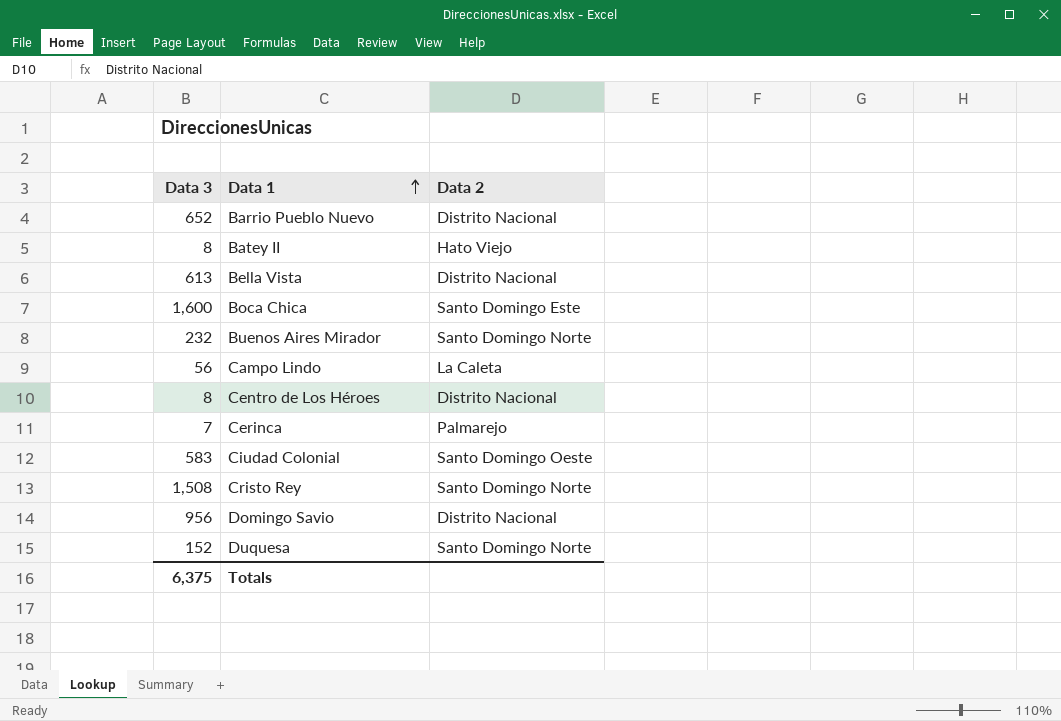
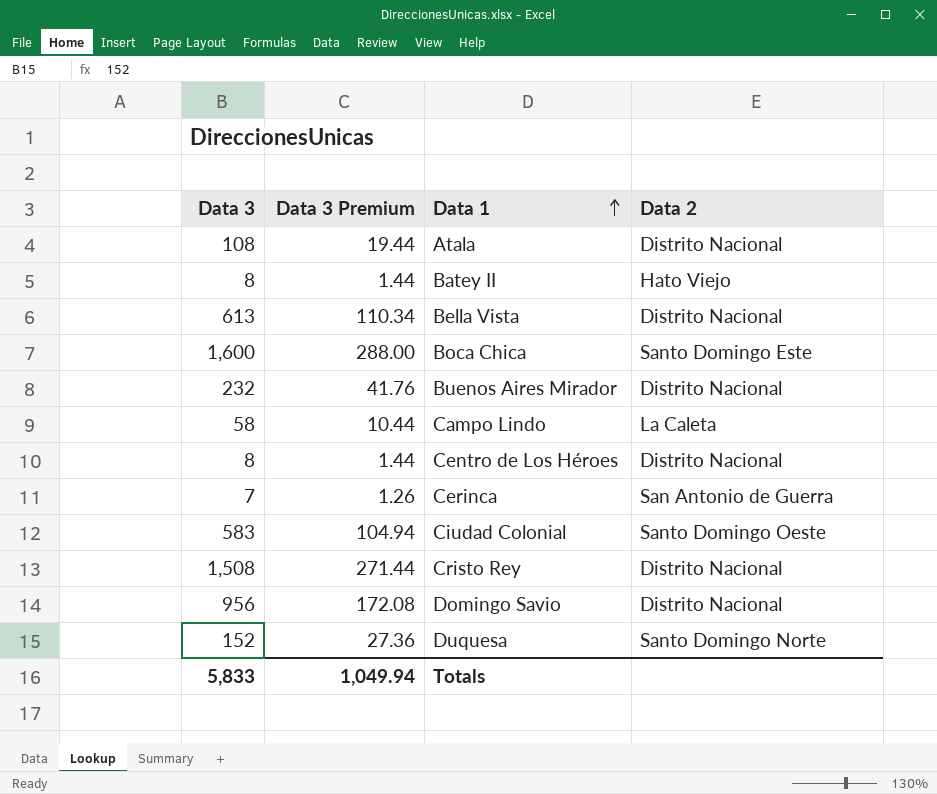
column Data 3 Premium | formula: none -> [Data 3] * 0.18
row Barrio Pueblo Nuevo: 652 | Distrito Nacional -> none
row Atala: none -> 108 | 19.44 | Distrito Nacional
Buenos Aires Mirador | Data 2: Santo Domingo Norte -> Distrito Nacional
Campo Lindo | Data 3: 56 -> 58
Cerinca | Data 2: Palmarejo -> San Antonio de Guerra
Cristo Rey | Data 2: Santo Domingo Norte -> Distrito Nacional
Totals | Data 3: 6,375 -> 5,833

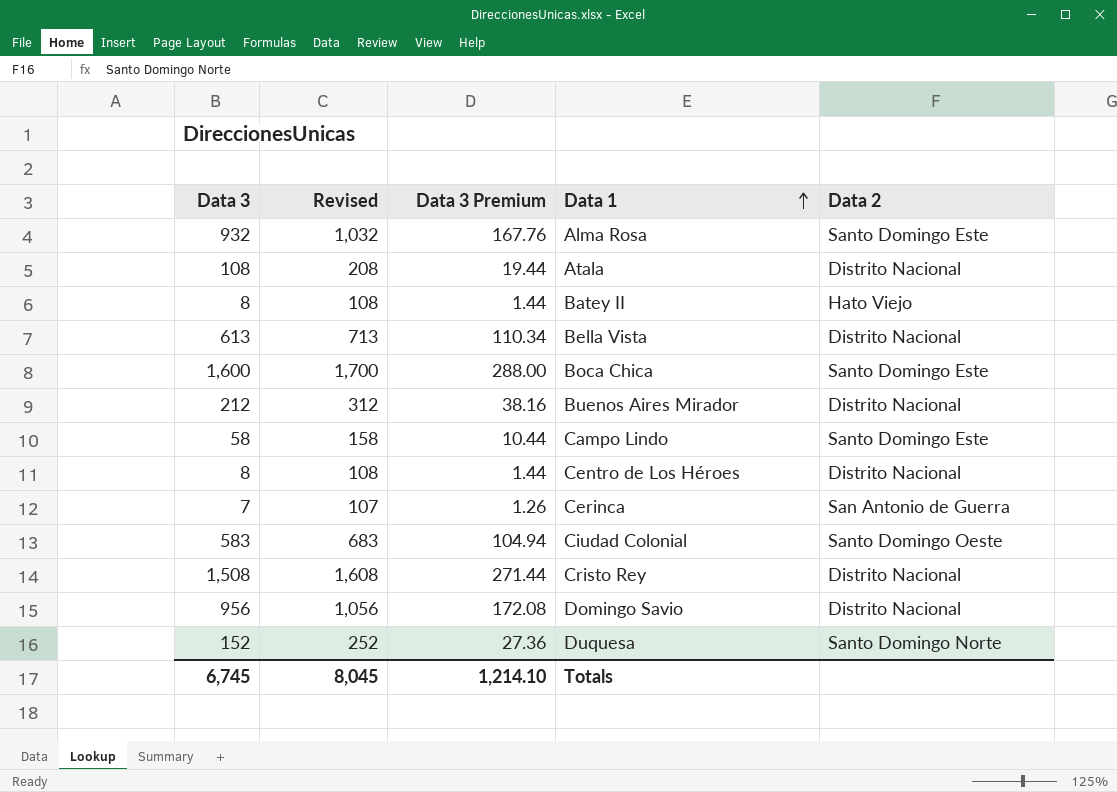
column Revised | formula: none -> [Data 3] + 100
row Alma Rosa: none -> 932 | 1,032 | 167.76 | Santo Domingo Este
Buenos Aires Mirador | Data 3: 232 -> 212
Buenos Aires Mirador | Data 3 Premium: 41.76 -> 38.16
Campo Lindo | Data 2: La Caleta -> Santo Domingo Este
Totals | Data 3: 5,833 -> 6,745
Totals | Data 3 Premium: 1,049.94 -> 1,214.10

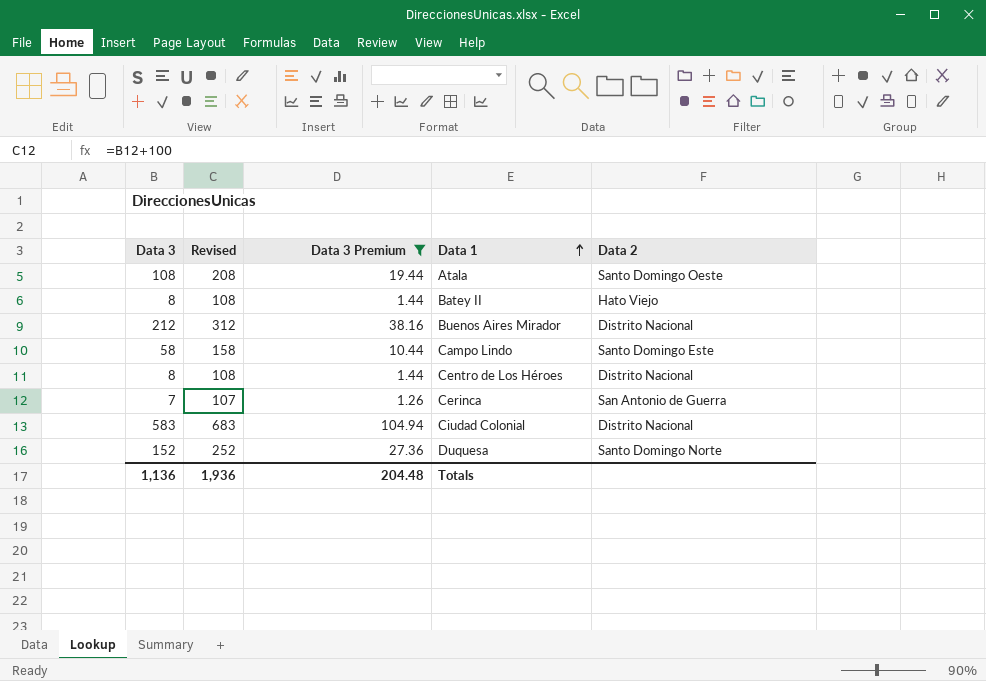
filter: none -> Data 3 Premium <= 104.94
Atala | Data 2: Distrito Nacional -> Santo Domingo Oeste
Ciudad Colonial | Data 2: Santo Domingo Oeste -> Distrito Nacional
Totals | Data 3: 6,745 -> 1,136
Totals | Revised: 8,045 -> 1,936
Totals | Data 3 Premium: 1,214.10 -> 204.48

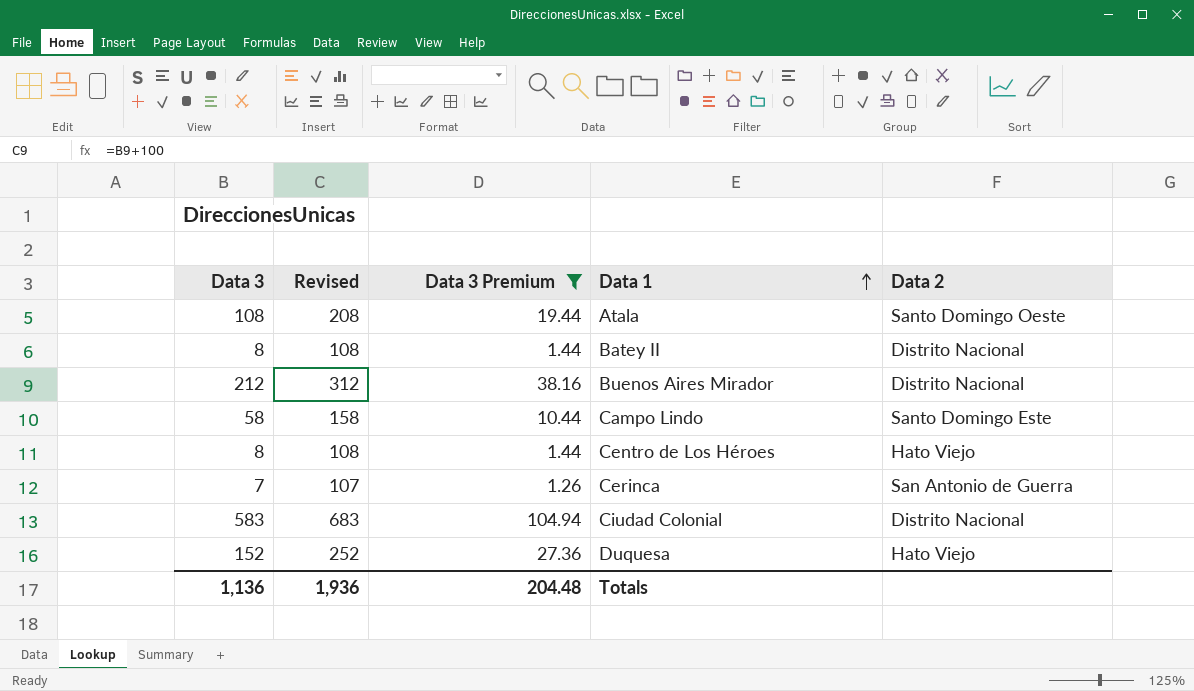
Batey II | Data 2: Hato Viejo -> Distrito Nacional
Centro de Los Héroes | Data 2: Distrito Nacional -> Hato Viejo
Duquesa | Data 2: Santo Domingo Norte -> Hato Viejo

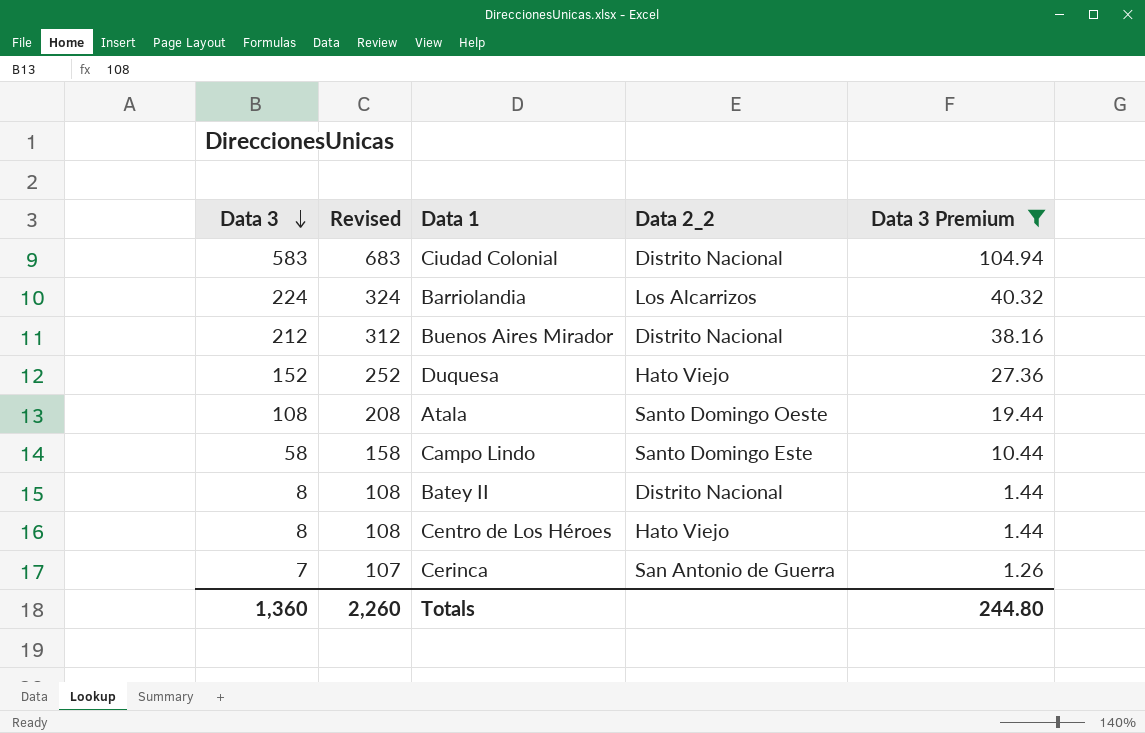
row order: Data 1 ascending -> Data 3 descending
column name: Data 2 -> Data 2_2
column Data 3 Premium | position: 3 -> 5
row Barriolandia: none -> 224 | 324 | Los Alcarrizos | 40.32
Totals | Data 3: 1,136 -> 1,360
Totals | Revised: 1,936 -> 2,260
Totals | Data 3 Premium: 204.48 -> 244.80

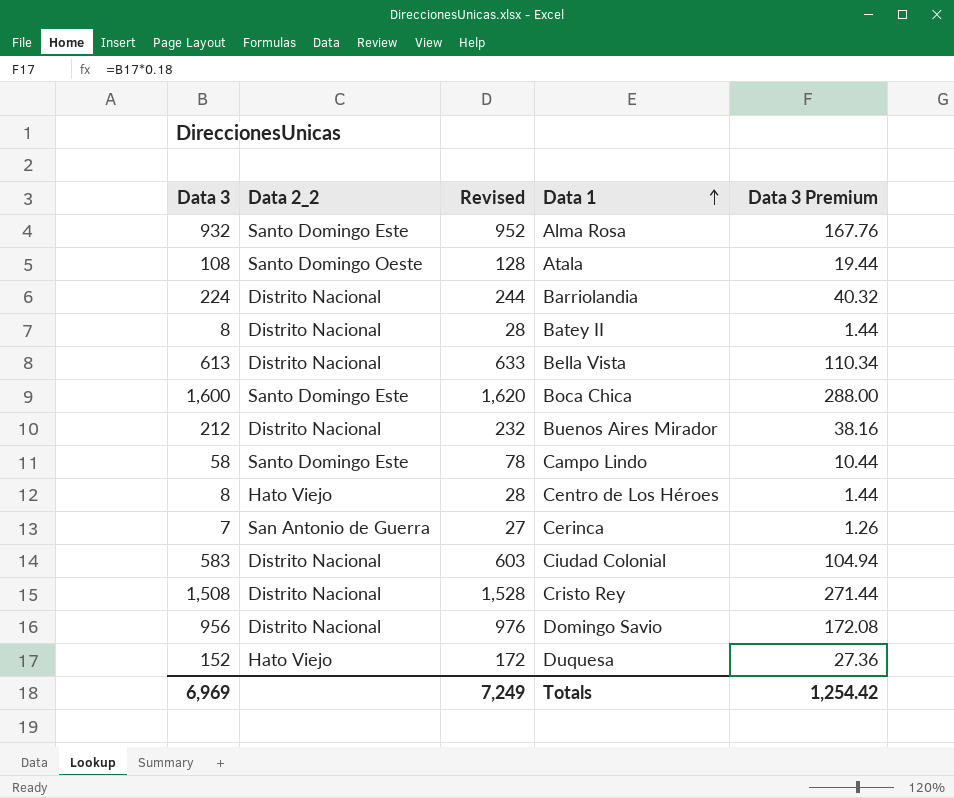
filter: Data 3 Premium <= 104.94 -> none
row order: Data 3 descending -> Data 1 ascending
column Data 2_2 | position: 4 -> 2
column Revised | formula: [Data 3] + 100 -> [Data 3] + 20
Barriolandia | Data 2_2: Los Alcarrizos -> Distrito Nacional
Totals | Data 3: 1,360 -> 6,969
Totals | Revised: 2,260 -> 7,249
Totals | Data 3 Premium: 244.80 -> 1,254.42

